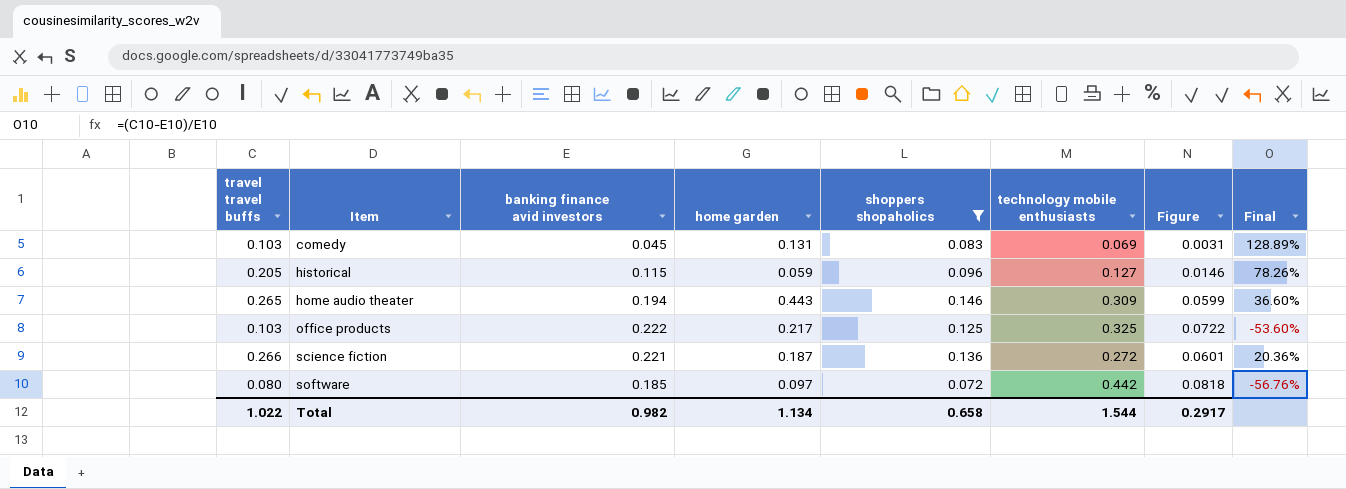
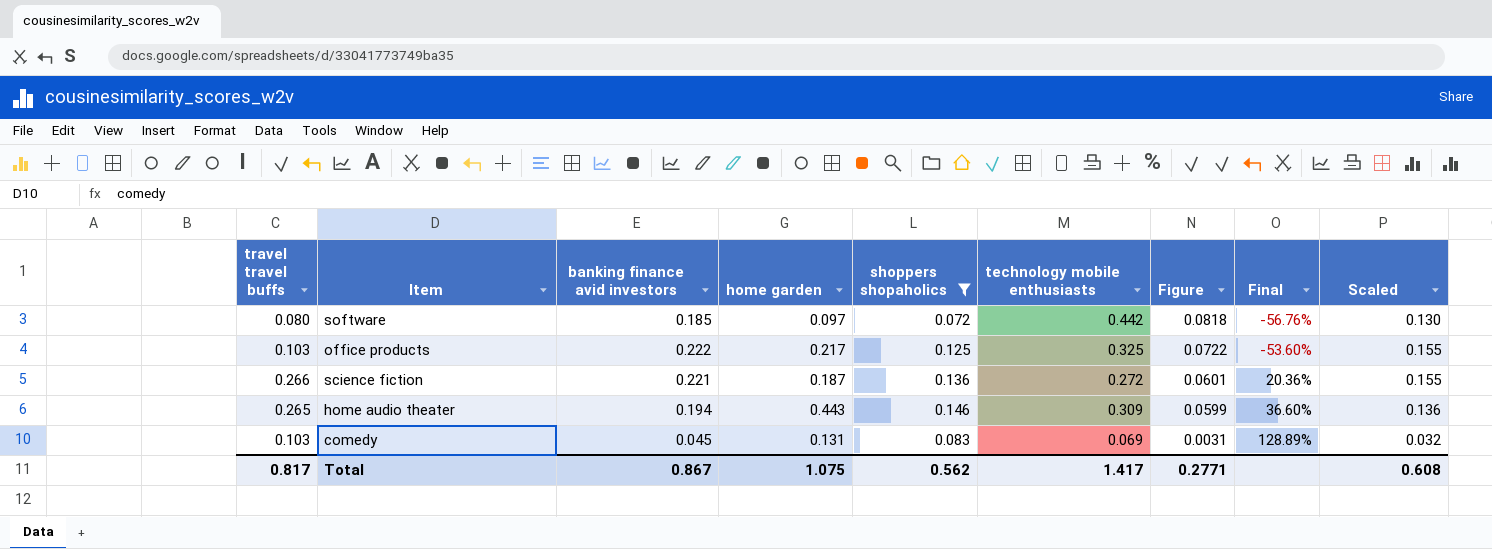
row order: Item ascending -> Figure descending
column Scaled | formula: none -> [banking finance avid investors] * 0.7
row historical: 0.205 | 0.115 | 0.059 | 0.096 | 0.127 | 0.0146 | 78.26% -> none
Total | travel travel buffs: 1.022 -> 0.817
Total | banking finance avid investors: 0.982 -> 0.867
Total | home garden: 1.134 -> 1.075
Total | shoppers shopaholics: 0.658 -> 0.562
Total | technology mobile enthusiasts: 1.544 -> 1.417
Total | Figure: 0.2917 -> 0.2771

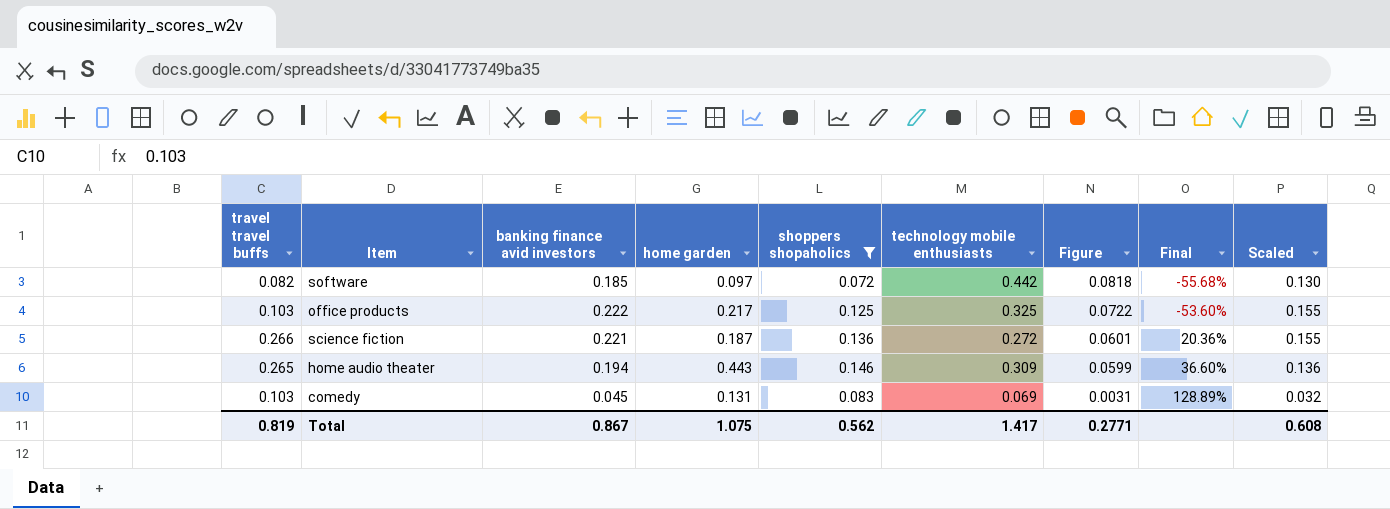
software | travel travel buffs: 0.080 -> 0.082
software | Final: -56.76% -> -55.68%
Total | travel travel buffs: 0.817 -> 0.819

